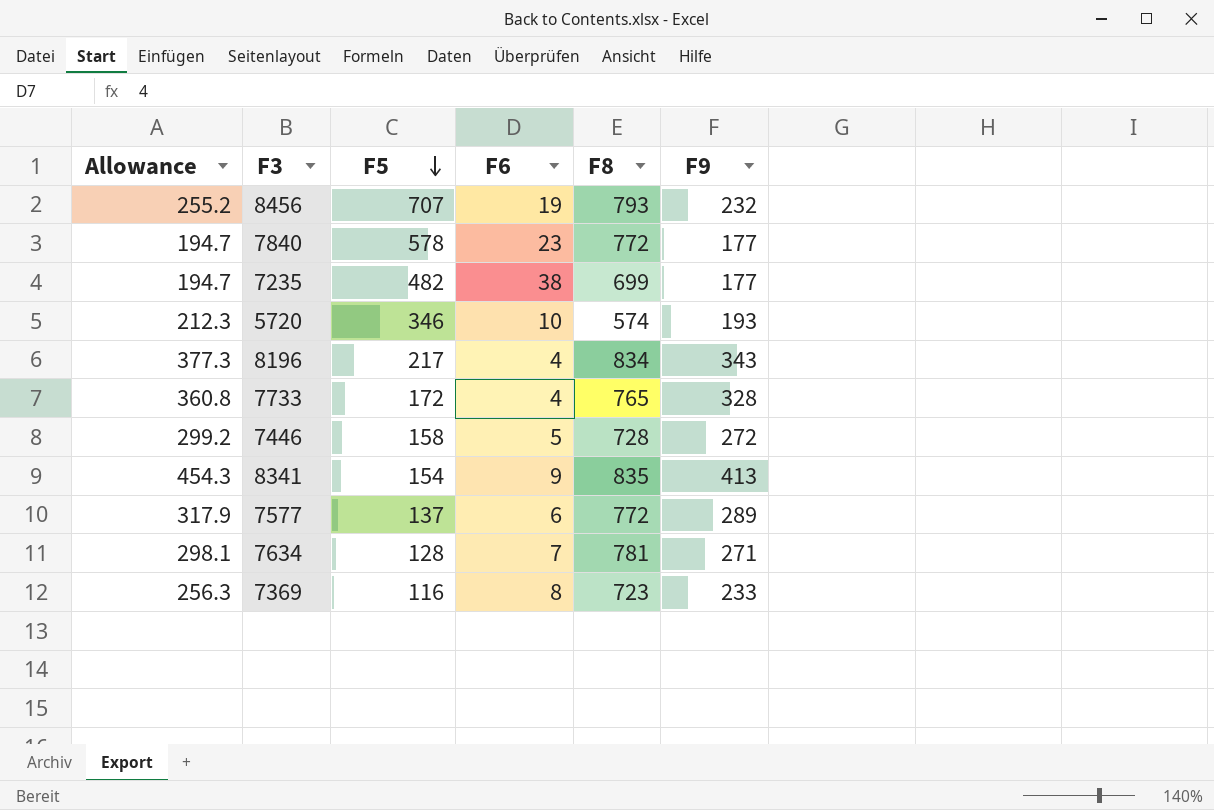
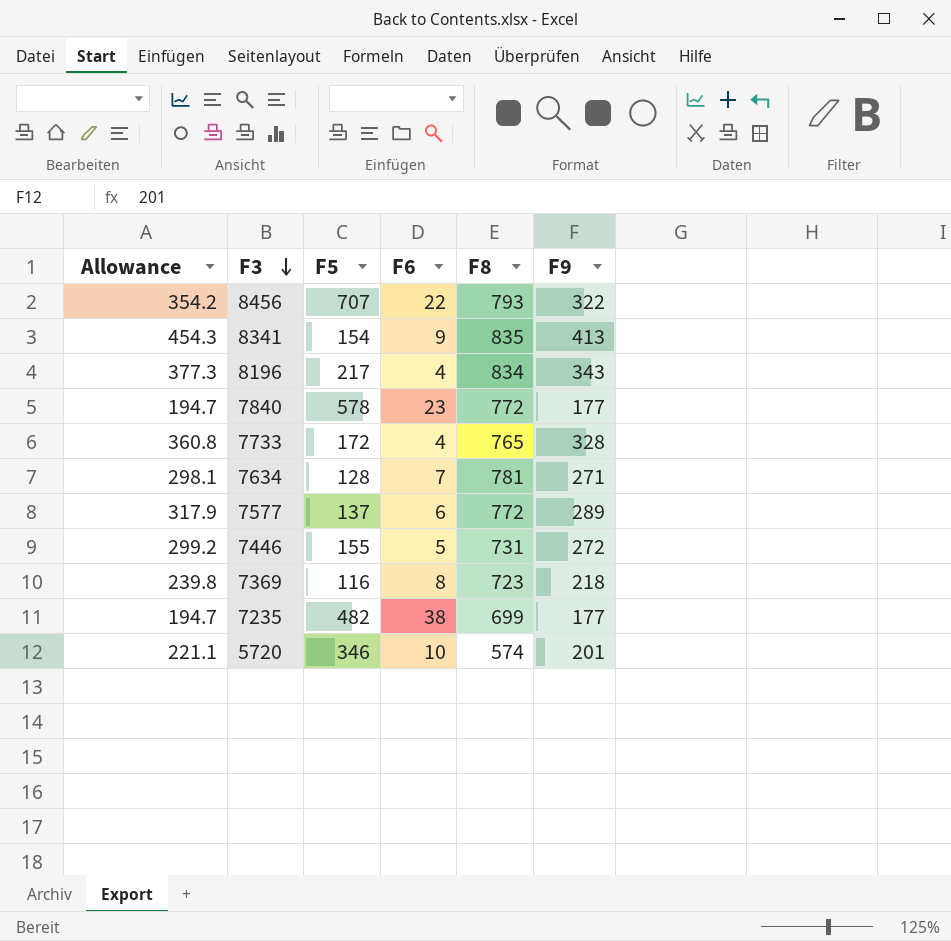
row order: F5 descending -> F3 descending
8456 | Allowance: 255.2 -> 354.2
8456 | F6: 19 -> 22
8456 | F9: 232 -> 322
7446 | F5: 158 -> 155
7446 | F8: 728 -> 731
7369 | Allowance: 256.3 -> 239.8
7369 | F9: 233 -> 218
5720 | Allowance: 212.3 -> 221.1
5720 | F9: 193 -> 201

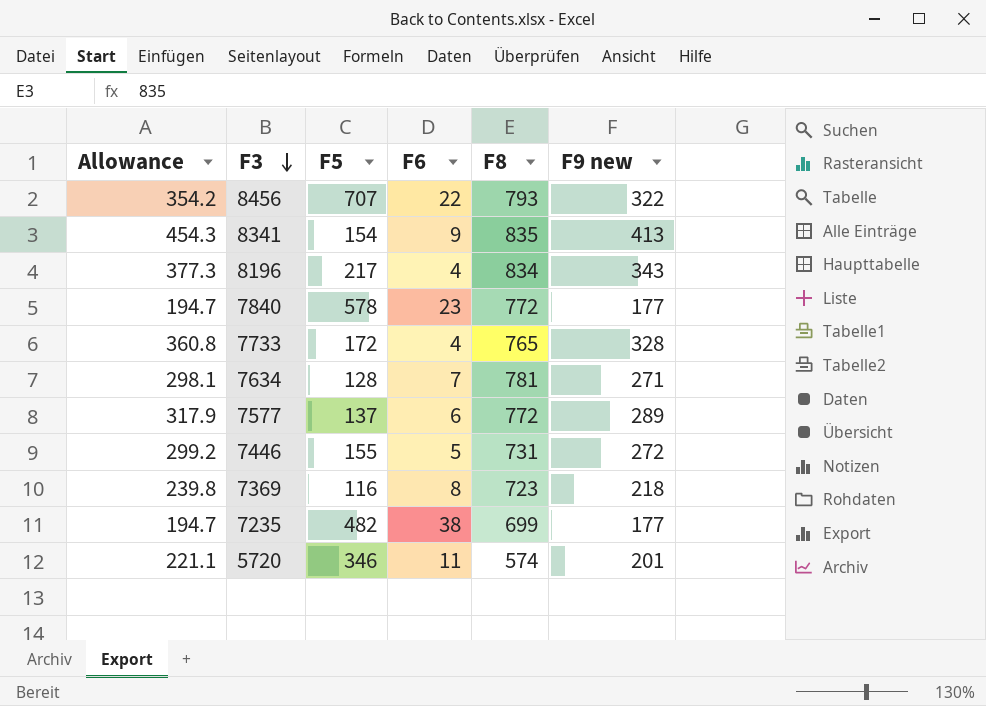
column name: F9 -> F9 new
5720 | F6: 10 -> 11

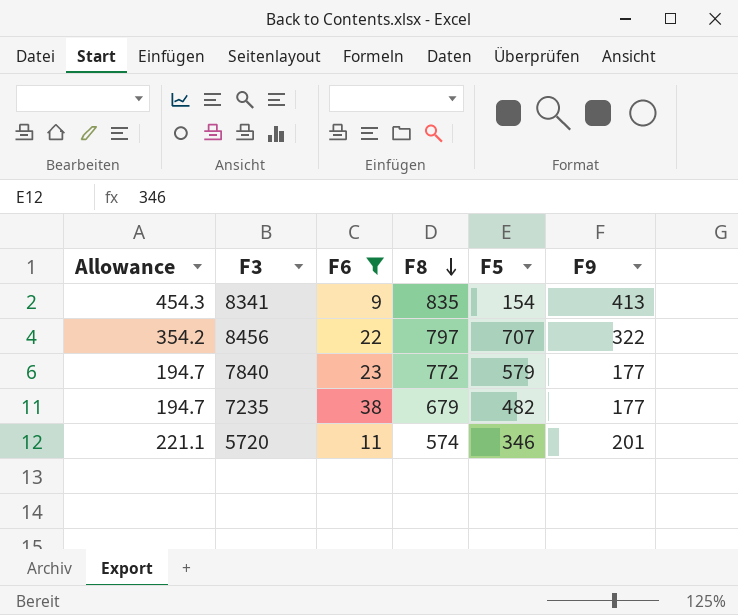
filter: none -> F6 >= 9
row order: F3 descending -> F8 descending
column F5 | position: 3 -> 5
column name: F9 new -> F9
8456 | F8: 793 -> 797
7840 | F5: 578 -> 579
7235 | F8: 699 -> 679

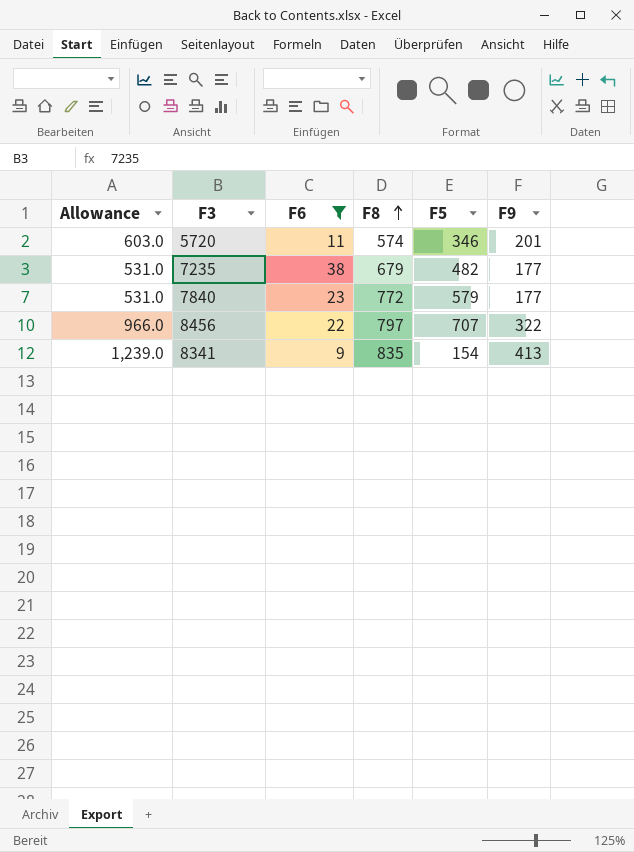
row order: F8 descending -> F8 ascending
column Allowance | formula: [F9] * 1.1 -> [F9] * 3

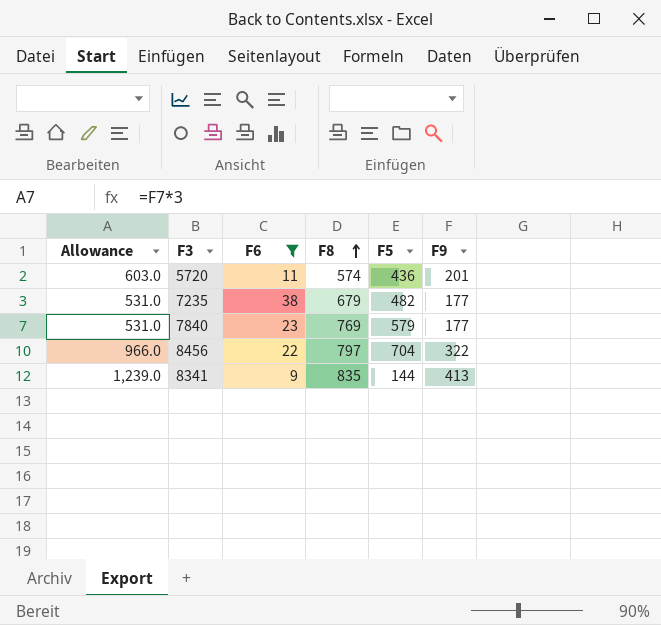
5720 | F5: 346 -> 436
7840 | F8: 772 -> 769
8456 | F5: 707 -> 704
8341 | F5: 154 -> 144

